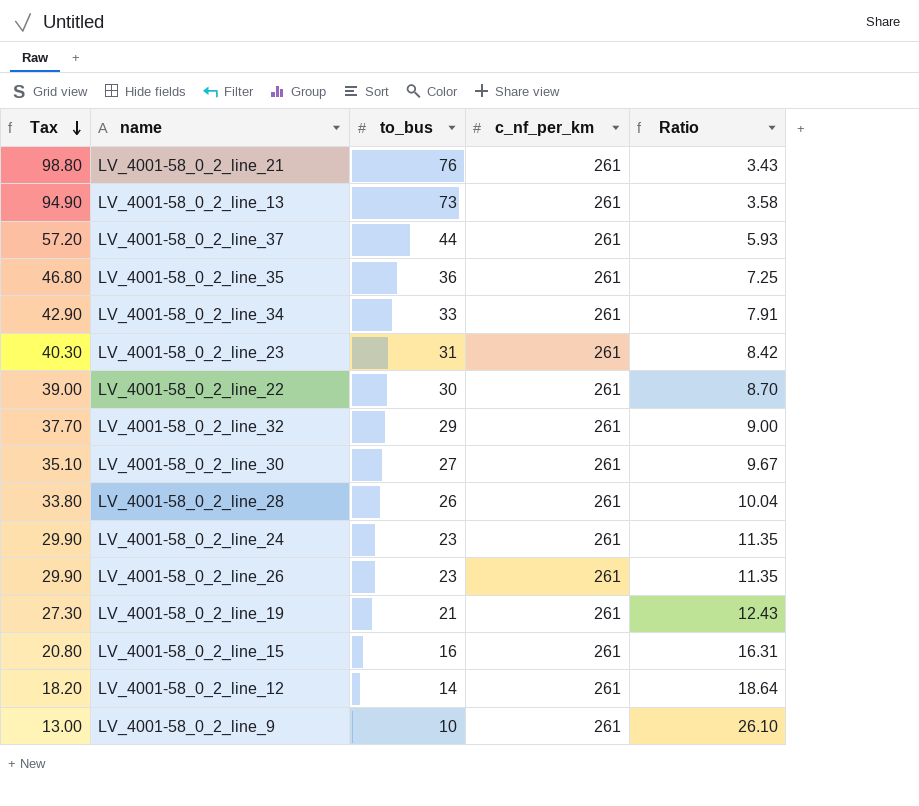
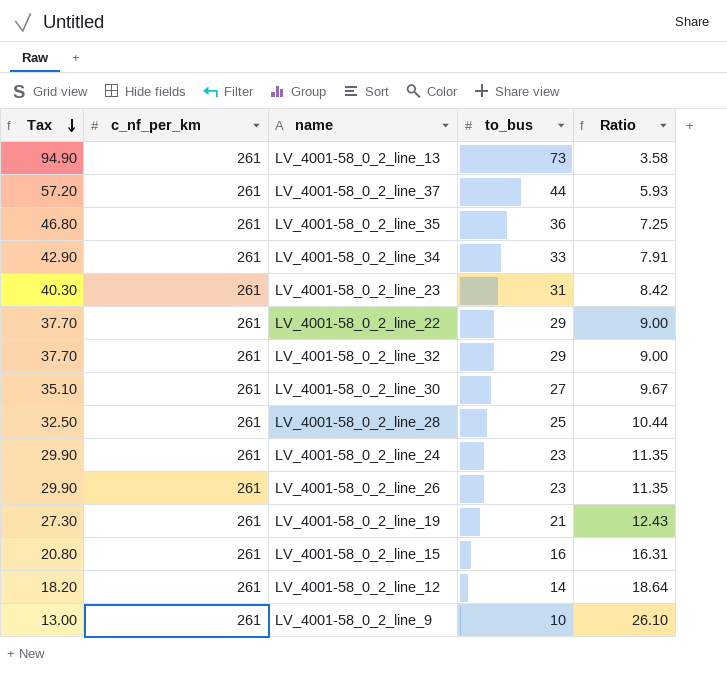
column c_nf_per_km | position: 4 -> 2
row LV_4001-58_0_2_line_21: 98.80 | 76 | 261 | 3.43 -> none
LV_4001-58_0_2_line_22 | Tax: 39.00 -> 37.70
LV_4001-58_0_2_line_22 | to_bus: 30 -> 29
LV_4001-58_0_2_line_22 | Ratio: 8.70 -> 9.00
LV_4001-58_0_2_line_28 | Tax: 33.80 -> 32.50
LV_4001-58_0_2_line_28 | to_bus: 26 -> 25
LV_4001-58_0_2_line_28 | Ratio: 10.04 -> 10.44

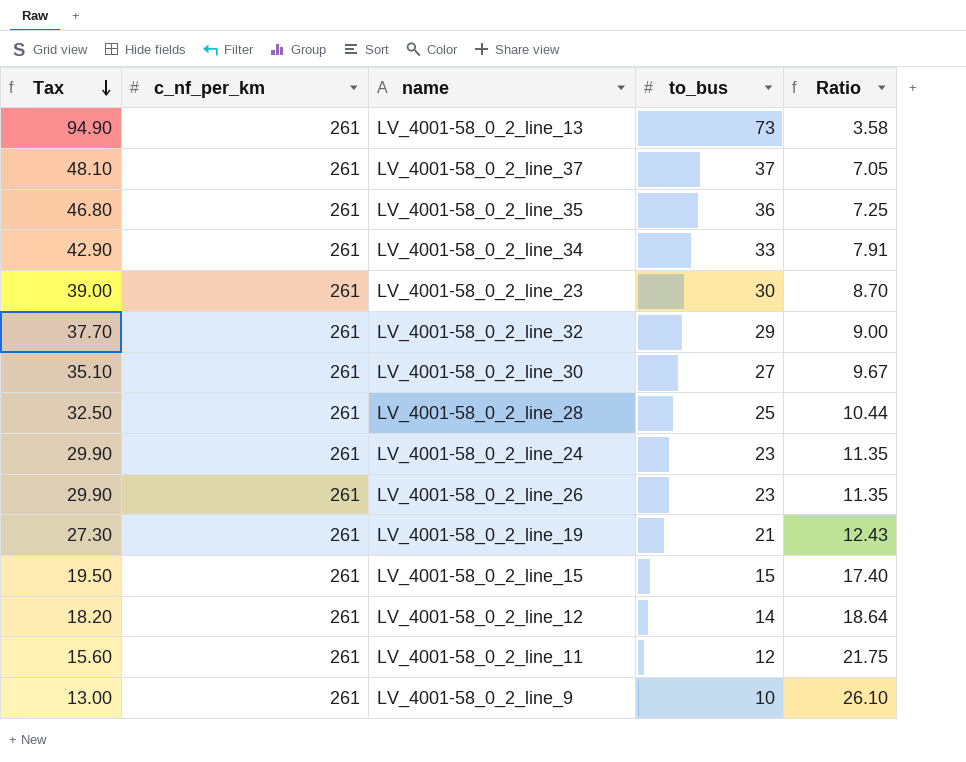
row LV_4001-58_0_2_line_22: 37.70 | 261 | 29 | 9.00 -> none
LV_4001-58_0_2_line_37 | Tax: 57.20 -> 48.10
LV_4001-58_0_2_line_37 | to_bus: 44 -> 37
LV_4001-58_0_2_line_37 | Ratio: 5.93 -> 7.05
LV_4001-58_0_2_line_23 | Tax: 40.30 -> 39.00
LV_4001-58_0_2_line_23 | to_bus: 31 -> 30
LV_4001-58_0_2_line_23 | Ratio: 8.42 -> 8.70
LV_4001-58_0_2_line_15 | Tax: 20.80 -> 19.50
LV_4001-58_0_2_line_15 | to_bus: 16 -> 15
LV_4001-58_0_2_line_15 | Ratio: 16.31 -> 17.40
row LV_4001-58_0_2_line_11: none -> 15.60 | 261 | 12 | 21.75

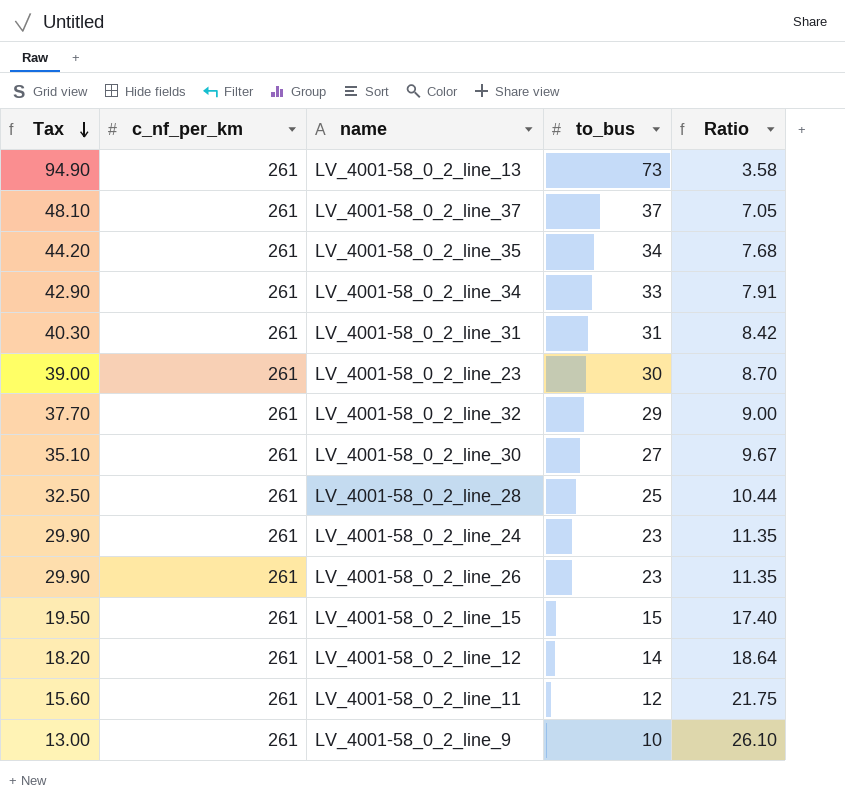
row LV_4001-58_0_2_line_19: 27.30 | 261 | 21 | 12.43 -> none
LV_4001-58_0_2_line_35 | Tax: 46.80 -> 44.20
LV_4001-58_0_2_line_35 | to_bus: 36 -> 34
LV_4001-58_0_2_line_35 | Ratio: 7.25 -> 7.68
row LV_4001-58_0_2_line_31: none -> 40.30 | 261 | 31 | 8.42

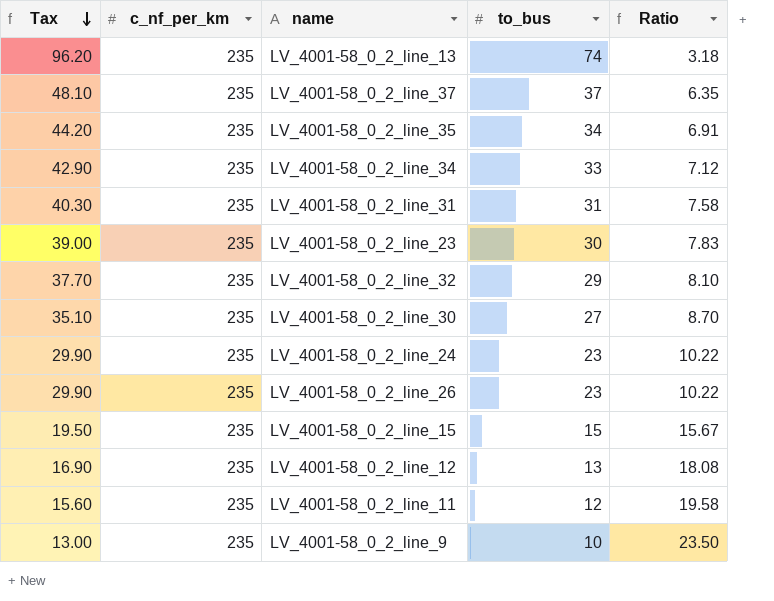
row LV_4001-58_0_2_line_28: 32.50 | 261 | 25 | 10.44 -> none
LV_4001-58_0_2_line_13 | Tax: 94.90 -> 96.20
LV_4001-58_0_2_line_13 | c_nf_per_km: 261 -> 235
LV_4001-58_0_2_line_13 | to_bus: 73 -> 74
LV_4001-58_0_2_line_13 | Ratio: 3.58 -> 3.18
LV_4001-58_0_2_line_37 | c_nf_per_km: 261 -> 235
LV_4001-58_0_2_line_37 | Ratio: 7.05 -> 6.35
LV_4001-58_0_2_line_35 | c_nf_per_km: 261 -> 235
LV_4001-58_0_2_line_35 | Ratio: 7.68 -> 6.91
LV_4001-58_0_2_line_34 | c_nf_per_km: 261 -> 235
LV_4001-58_0_2_line_34 | Ratio: 7.91 -> 7.12
LV_4001-58_0_2_line_31 | c_nf_per_km: 261 -> 235
LV_4001-58_0_2_line_31 | Ratio: 8.42 -> 7.58
LV_4001-58_0_2_line_23 | c_nf_per_km: 261 -> 235
LV_4001-58_0_2_line_23 | Ratio: 8.70 -> 7.83
LV_4001-58_0_2_line_32 | c_nf_per_km: 261 -> 235
LV_4001-58_0_2_line_32 | Ratio: 9.00 -> 8.10
LV_4001-58_0_2_line_30 | c_nf_per_km: 261 -> 235
LV_4001-58_0_2_line_30 | Ratio: 9.67 -> 8.70
LV_4001-58_0_2_line_24 | c_nf_per_km: 261 -> 235
LV_4001-58_0_2_line_24 | Ratio: 11.35 -> 10.22
LV_4001-58_0_2_line_26 | c_nf_per_km: 261 -> 235
LV_4001-58_0_2_line_26 | Ratio: 11.35 -> 10.22
LV_4001-58_0_2_line_15 | c_nf_per_km: 261 -> 235
LV_4001-58_0_2_line_15 | Ratio: 17.40 -> 15.67
LV_4001-58_0_2_line_12 | Tax: 18.20 -> 16.90
LV_4001-58_0_2_line_12 | c_nf_per_km: 261 -> 235
LV_4001-58_0_2_line_12 | to_bus: 14 -> 13
LV_4001-58_0_2_line_12 | Ratio: 18.64 -> 18.08
LV_4001-58_0_2_line_11 | c_nf_per_km: 261 -> 235
LV_4001-58_0_2_line_11 | Ratio: 21.75 -> 19.58
LV_4001-58_0_2_line_9 | c_nf_per_km: 261 -> 235
LV_4001-58_0_2_line_9 | Ratio: 26.10 -> 23.50

